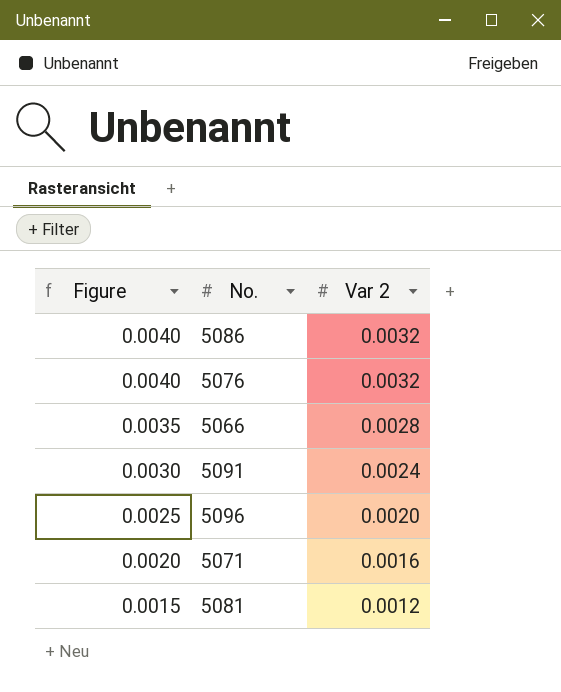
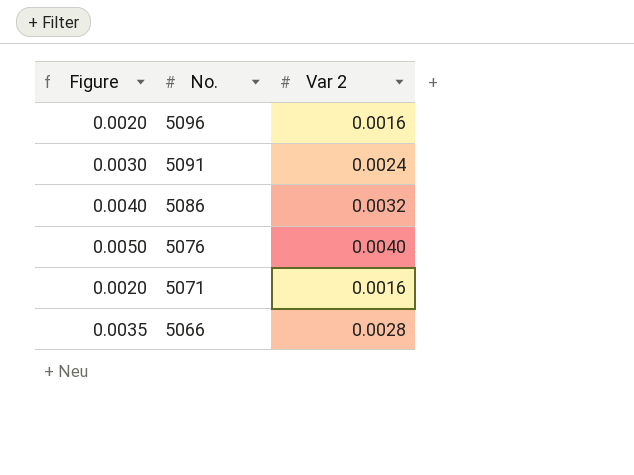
row order: Figure descending -> No. descending
row 5081: 0.0015 | 0.0012 -> none
5096 | Figure: 0.0025 -> 0.0020
5096 | Var 2: 0.0020 -> 0.0016
5076 | Figure: 0.0040 -> 0.0050
5076 | Var 2: 0.0032 -> 0.0040

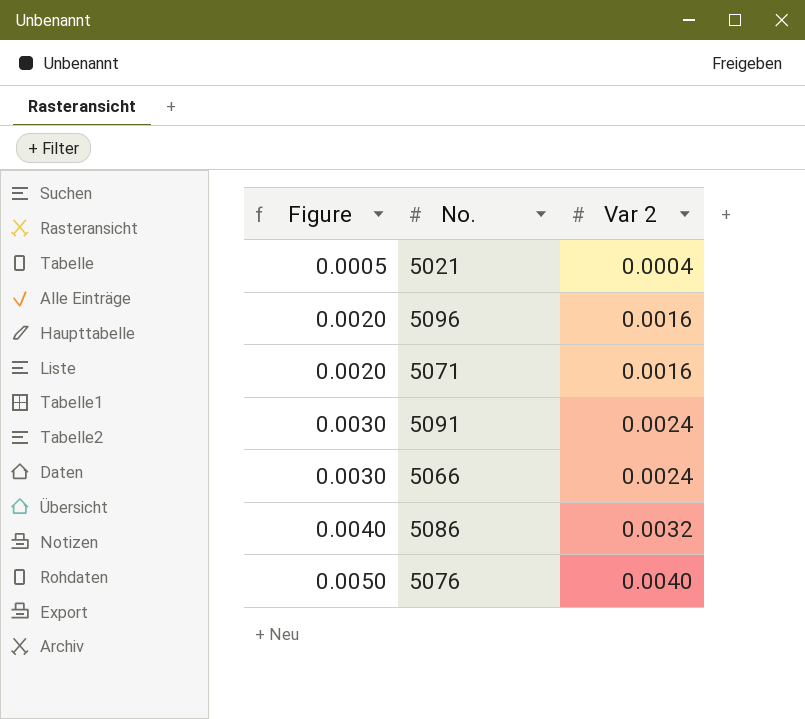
row order: No. descending -> Figure ascending
row 5021: none -> 0.0005 | 0.0004
5066 | Figure: 0.0035 -> 0.0030
5066 | Var 2: 0.0028 -> 0.0024

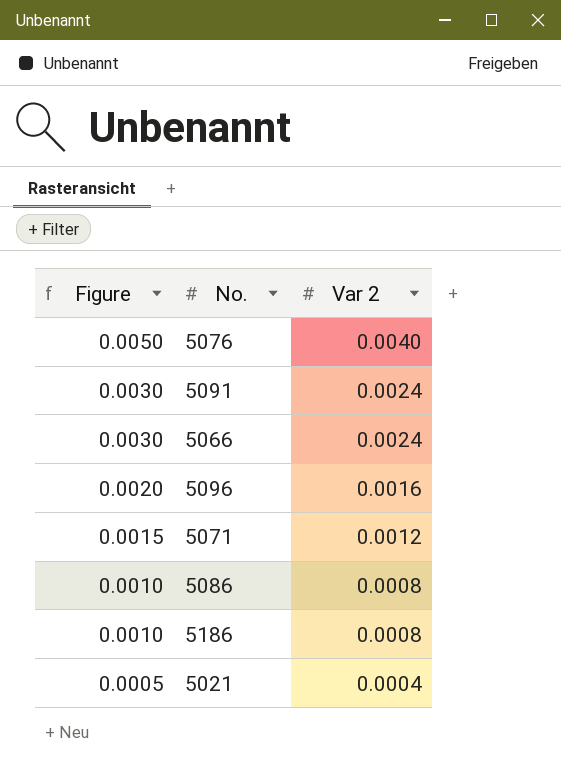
row order: Figure ascending -> Figure descending
5071 | Figure: 0.0020 -> 0.0015
5071 | Var 2: 0.0016 -> 0.0012
5086 | Figure: 0.0040 -> 0.0010
5086 | Var 2: 0.0032 -> 0.0008
row 5186: none -> 0.0010 | 0.0008

